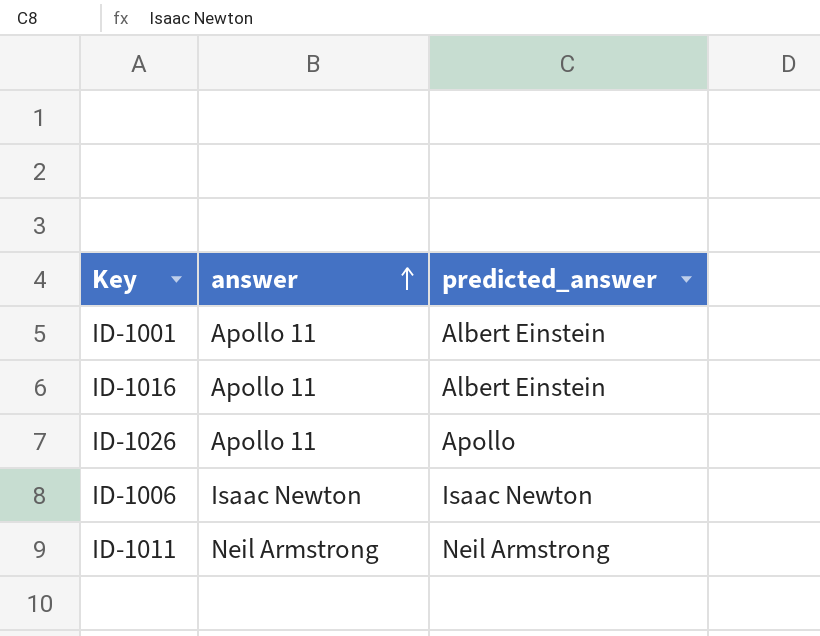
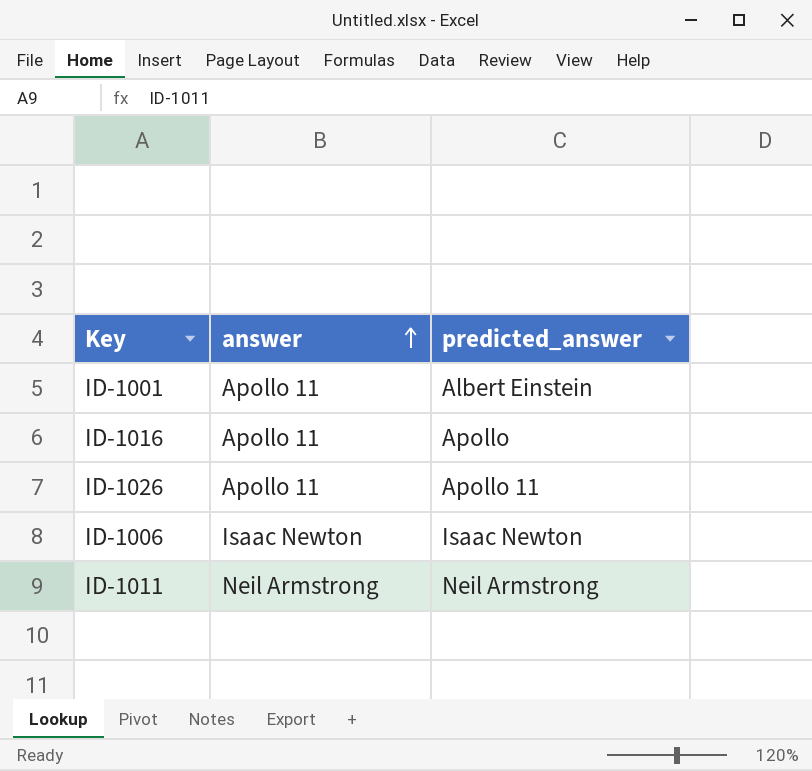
ID-1016 | predicted_answer: Albert Einstein -> Apollo
ID-1026 | predicted_answer: Apollo -> Apollo 11

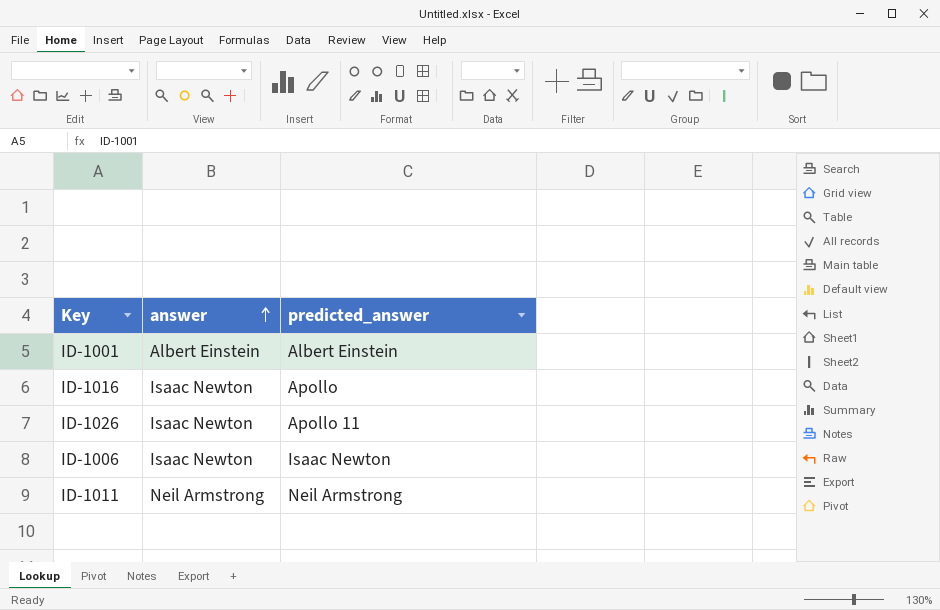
ID-1001 | answer: Apollo 11 -> Albert Einstein
ID-1016 | answer: Apollo 11 -> Isaac Newton
ID-1026 | answer: Apollo 11 -> Isaac Newton

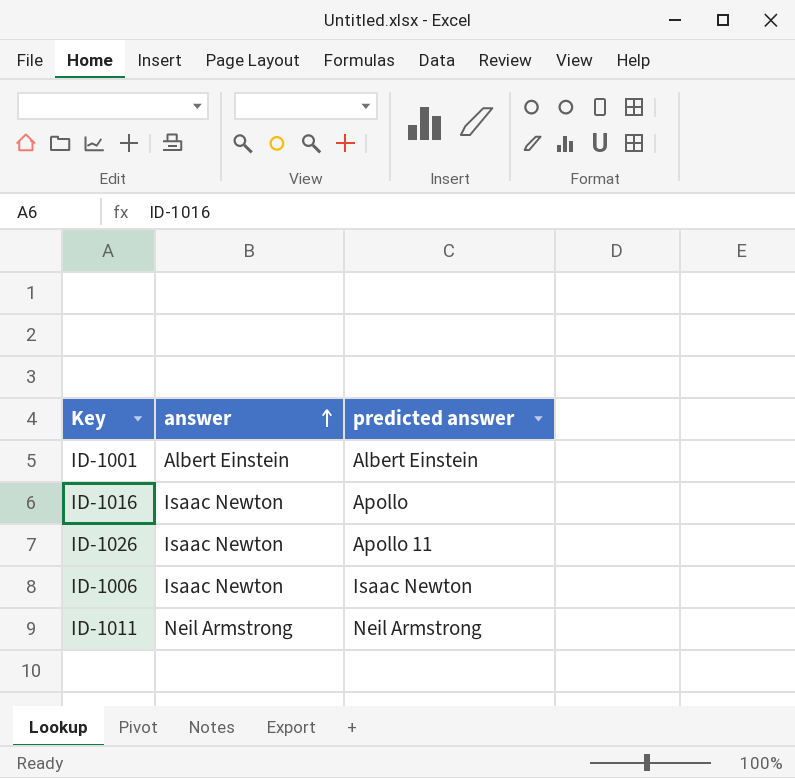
column name: predicted_answer -> predicted answer

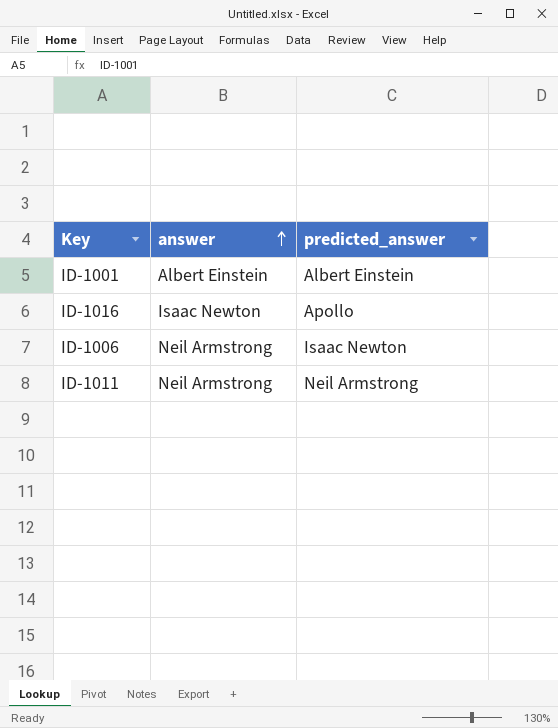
column name: predicted answer -> predicted_answer
row ID-1026: Isaac Newton | Apollo 11 -> none
ID-1006 | answer: Isaac Newton -> Neil Armstrong

